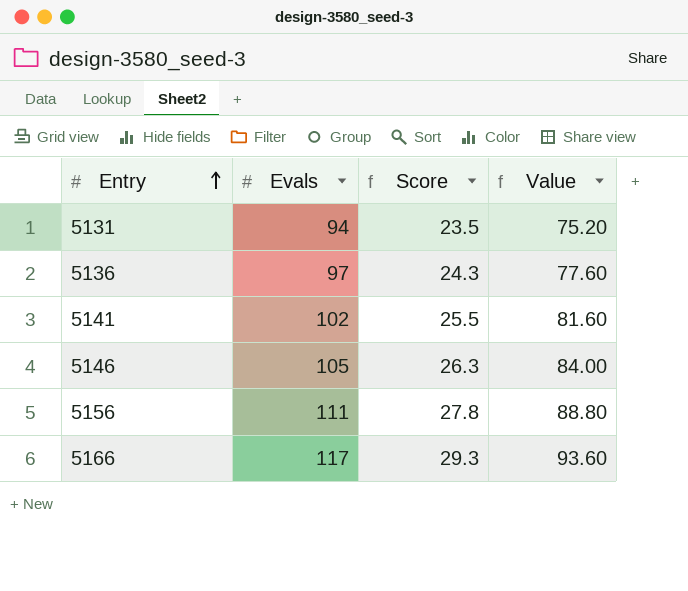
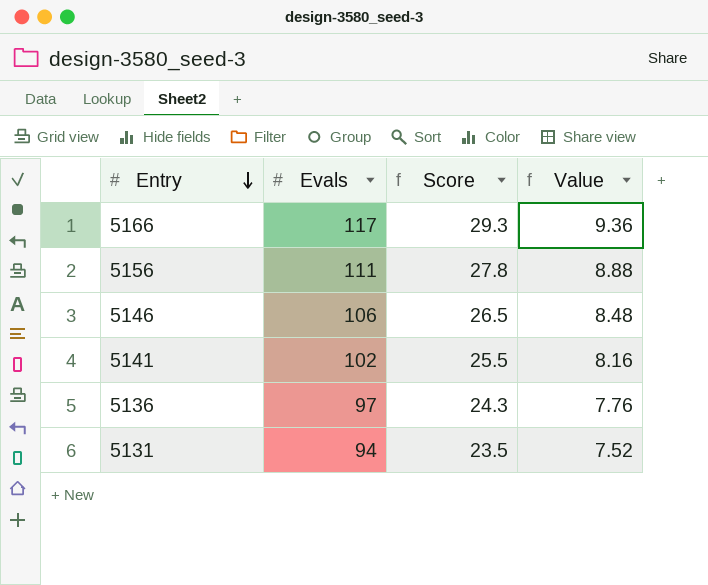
row order: Entry ascending -> Entry descending
column Value | formula: [Evals] * 0.8 -> [Evals] * 0.08
5146 | Evals: 105 -> 106
5146 | Score: 26.3 -> 26.5

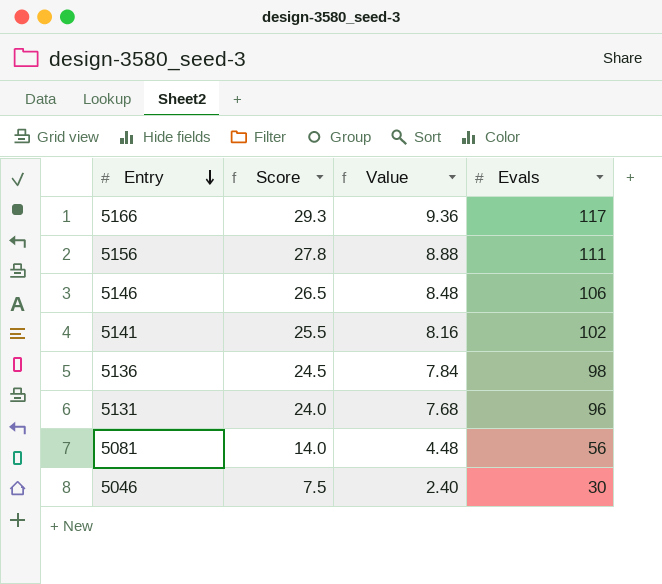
column Evals | position: 2 -> 4
5136 | Score: 24.3 -> 24.5
5136 | Value: 7.76 -> 7.84
5136 | Evals: 97 -> 98
5131 | Score: 23.5 -> 24.0
5131 | Value: 7.52 -> 7.68
5131 | Evals: 94 -> 96
row 5081: none -> 14.0 | 4.48 | 56
row 5046: none -> 7.5 | 2.40 | 30

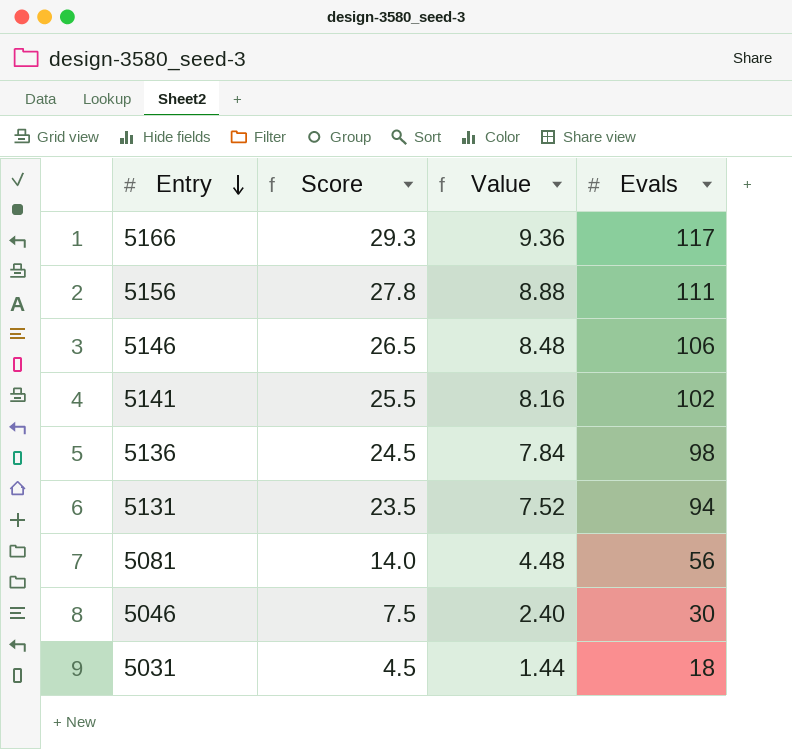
5131 | Score: 24.0 -> 23.5
5131 | Value: 7.68 -> 7.52
5131 | Evals: 96 -> 94
row 5031: none -> 4.5 | 1.44 | 18

